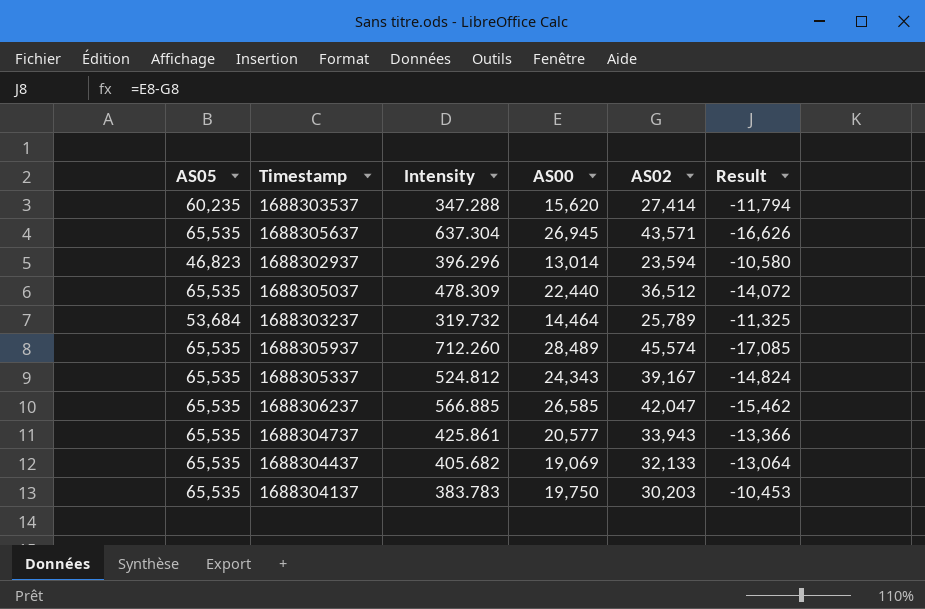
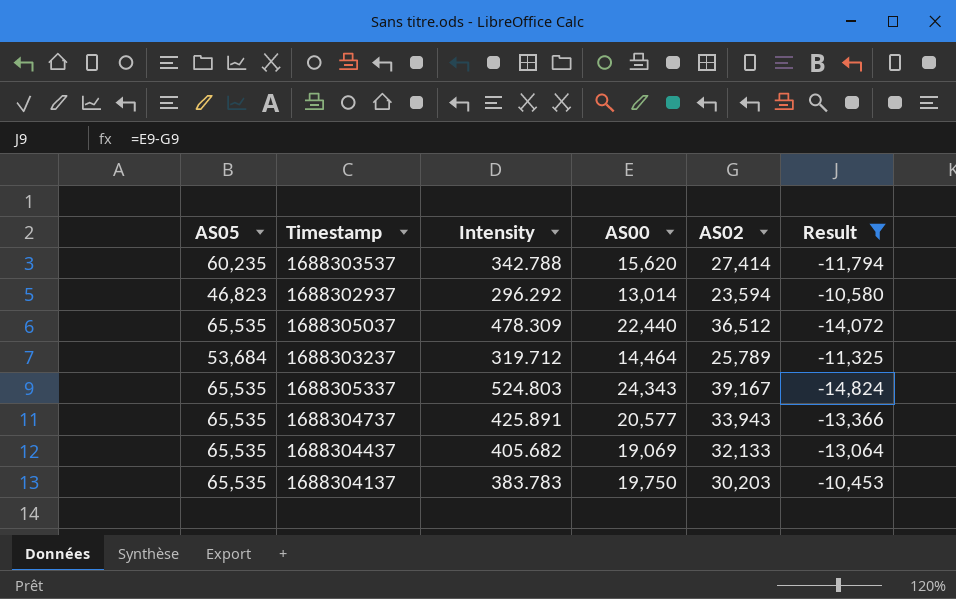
filter: none -> Result >= -14,824
1688303537 | Intensity: 347.288 -> 342.788
1688302937 | Intensity: 396.296 -> 296.292
1688303237 | Intensity: 319.732 -> 319.712
1688305337 | Intensity: 524.812 -> 524.803
1688304737 | Intensity: 425.861 -> 425.891

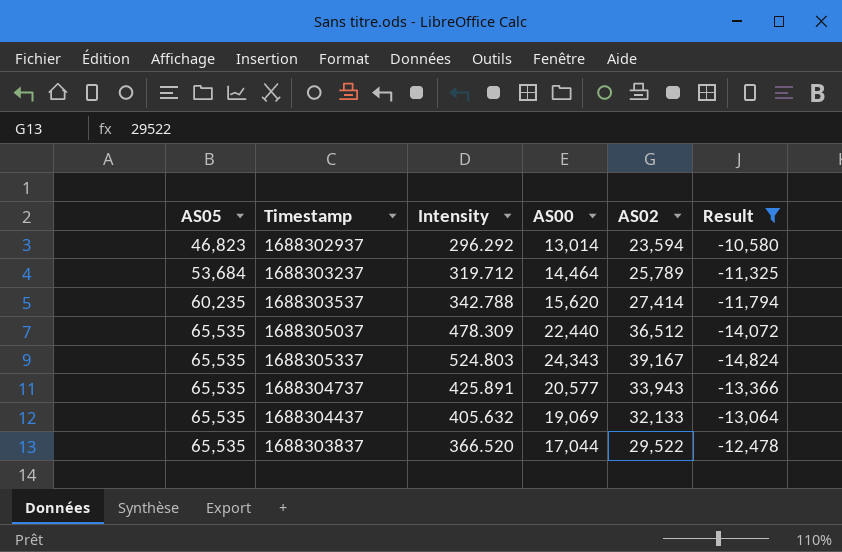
row order: none -> AS05 ascending
row 1688304137: 65,535 | 383.783 | 19,750 | 30,203 | -10,453 -> none
1688304437 | Intensity: 405.682 -> 405.632
row 1688303837: none -> 65,535 | 366.520 | 17,044 | 29,522 | -12,478

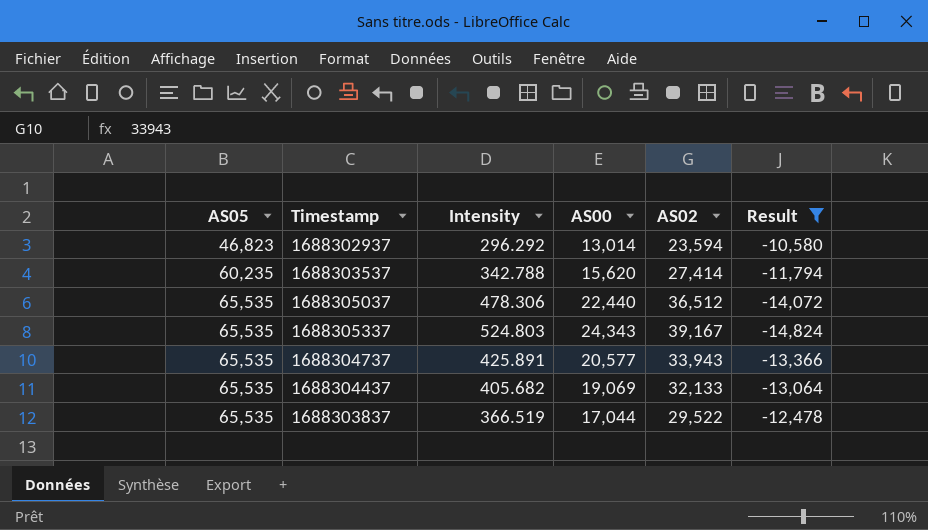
row 1688303237: 53,684 | 319.712 | 14,464 | 25,789 | -11,325 -> none
1688305037 | Intensity: 478.309 -> 478.306
1688304437 | Intensity: 405.632 -> 405.682
1688303837 | Intensity: 366.520 -> 366.519

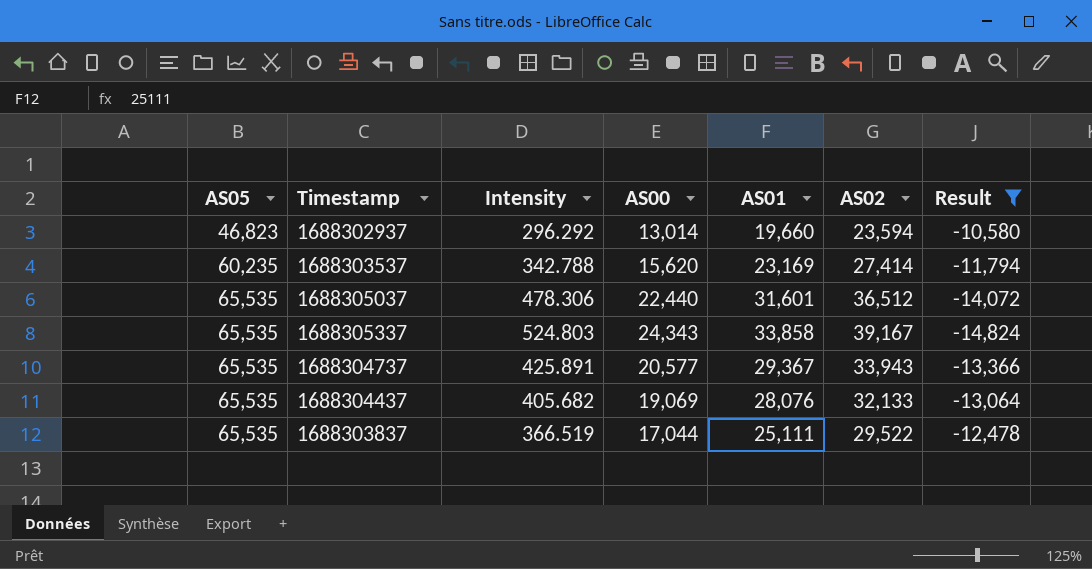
column AS01 | position: none -> 5

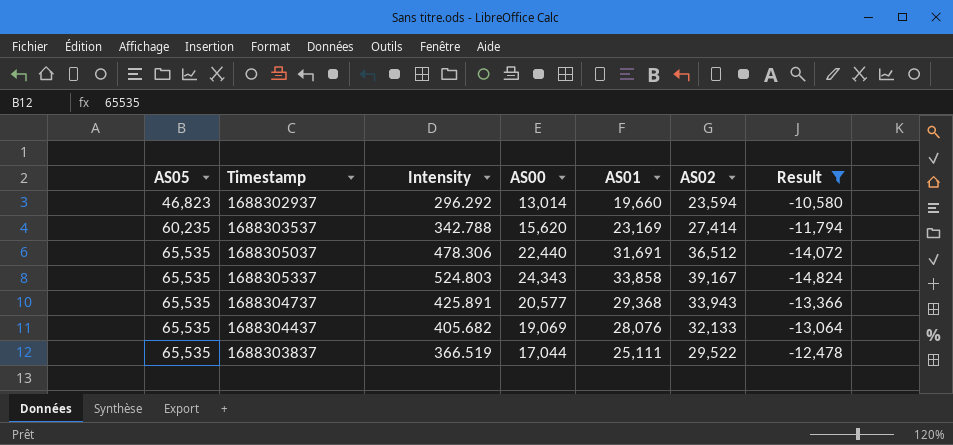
1688305037 | AS01: 31,601 -> 31,691
1688304737 | AS01: 29,367 -> 29,368

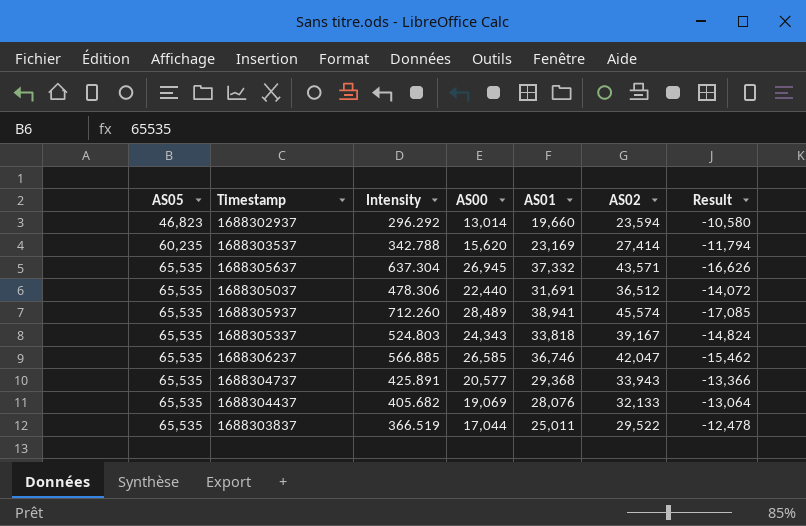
filter: Result >= -14,824 -> none
1688305337 | AS01: 33,858 -> 33,818
1688303837 | AS01: 25,111 -> 25,011

